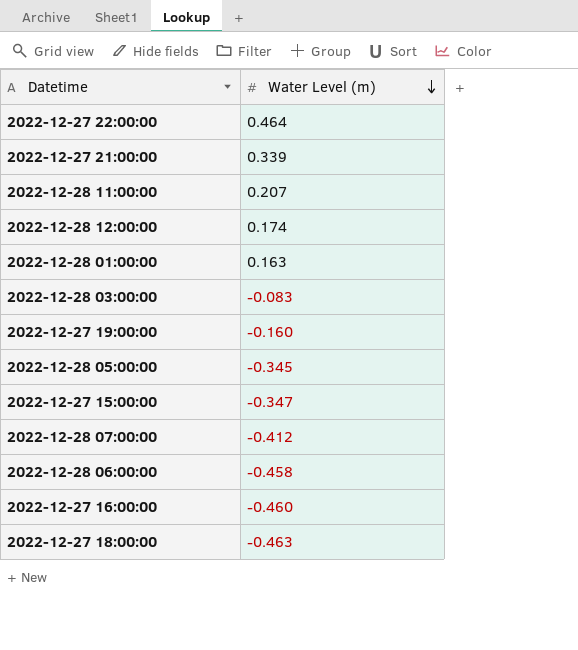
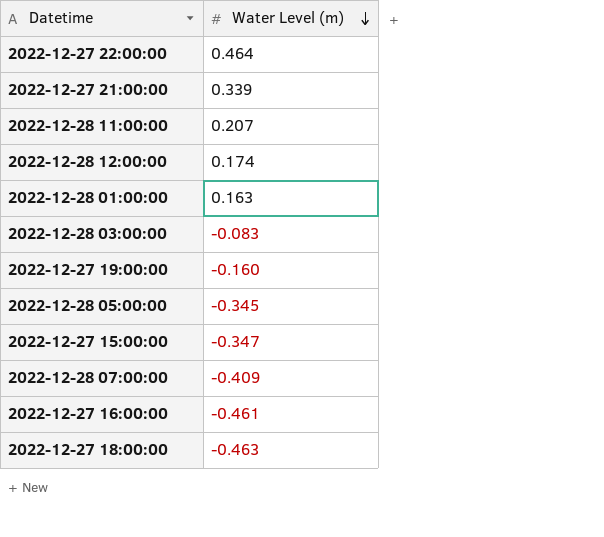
row 2022-12-28 06:00:00: -0.458 -> none
2022-12-28 07:00:00 | Water Level (m): -0.412 -> -0.409
2022-12-27 16:00:00 | Water Level (m): -0.460 -> -0.461

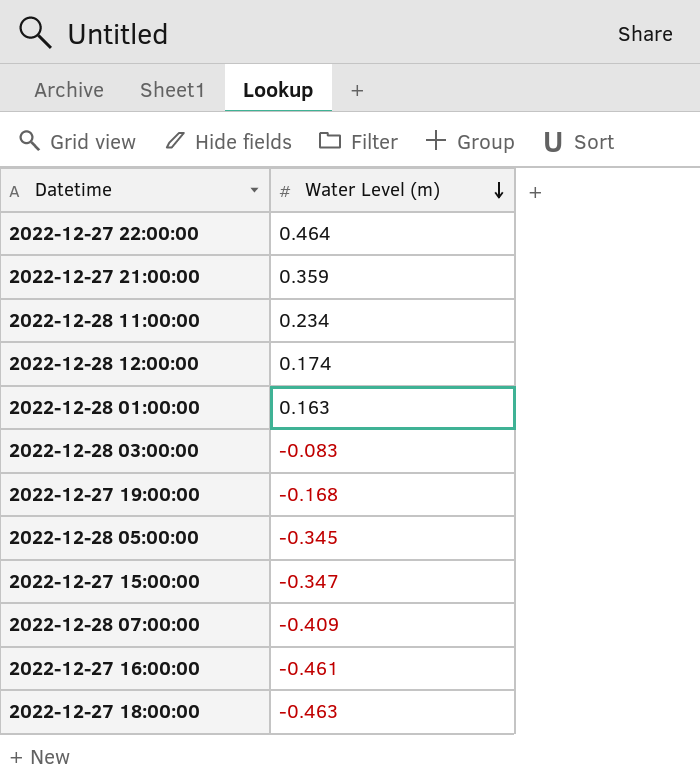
2022-12-27 21:00:00 | Water Level (m): 0.339 -> 0.359
2022-12-28 11:00:00 | Water Level (m): 0.207 -> 0.234
2022-12-27 19:00:00 | Water Level (m): -0.160 -> -0.168

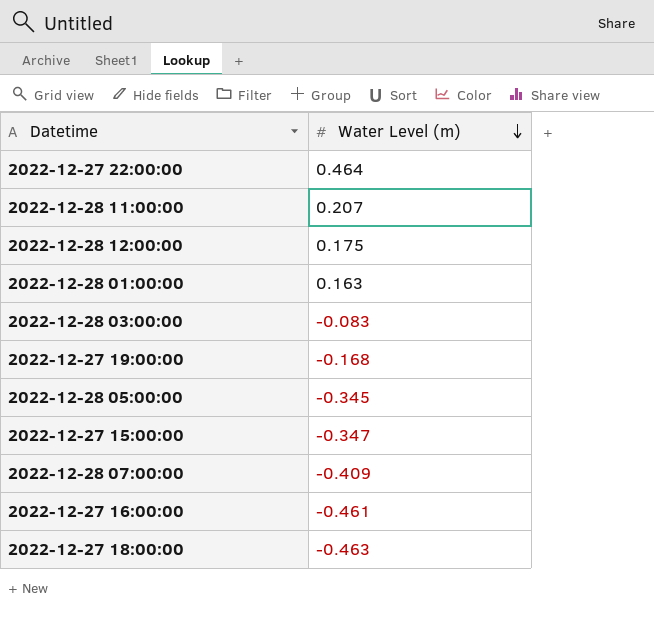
row 2022-12-27 21:00:00: 0.359 -> none
2022-12-28 11:00:00 | Water Level (m): 0.234 -> 0.207
2022-12-28 12:00:00 | Water Level (m): 0.174 -> 0.175

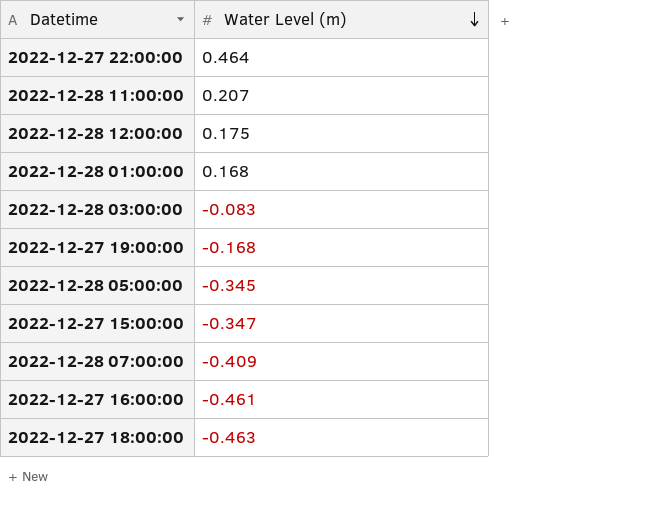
2022-12-28 01:00:00 | Water Level (m): 0.163 -> 0.168

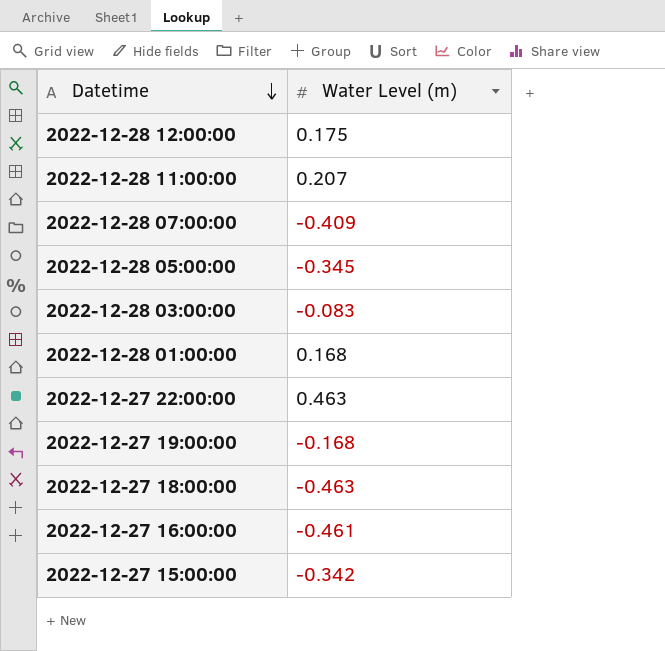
row order: Water Level (m) descending -> Datetime descending
2022-12-27 22:00:00 | Water Level (m): 0.464 -> 0.463
2022-12-27 15:00:00 | Water Level (m): -0.347 -> -0.342

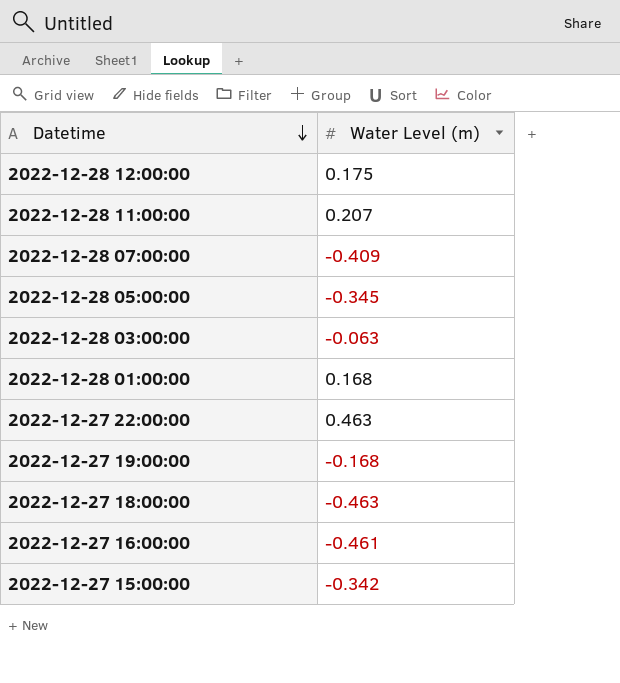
2022-12-28 03:00:00 | Water Level (m): -0.083 -> -0.063

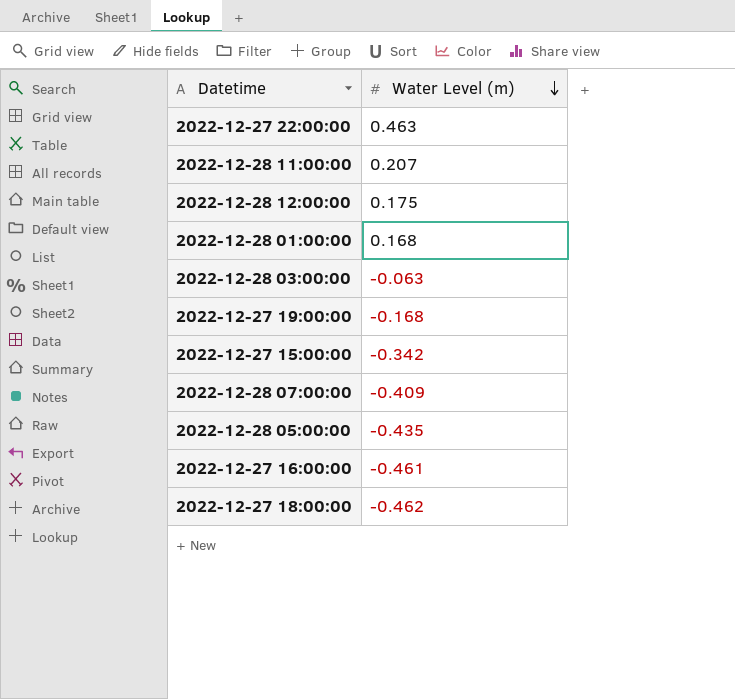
row order: Datetime descending -> Water Level (m) descending
2022-12-28 05:00:00 | Water Level (m): -0.345 -> -0.435
2022-12-27 18:00:00 | Water Level (m): -0.463 -> -0.462

